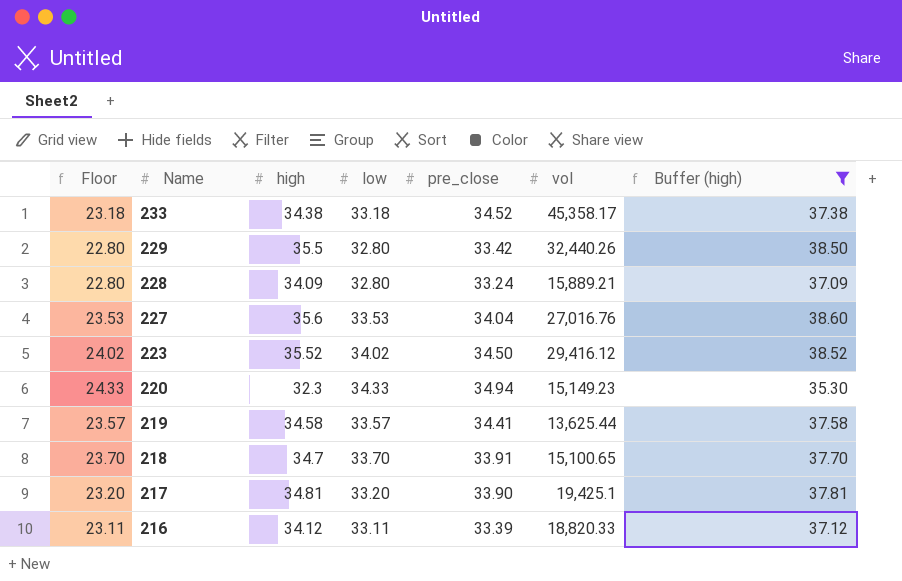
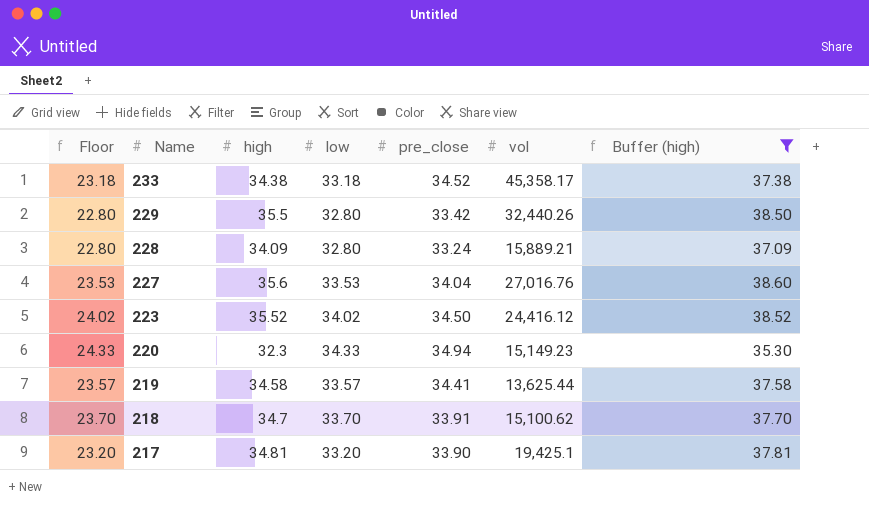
row 216: 23.11 | 34.12 | 33.11 | 33.39 | 18,820.33 | 37.12 -> none
223 | vol: 29,416.12 -> 24,416.12
218 | vol: 15,100.65 -> 15,100.62

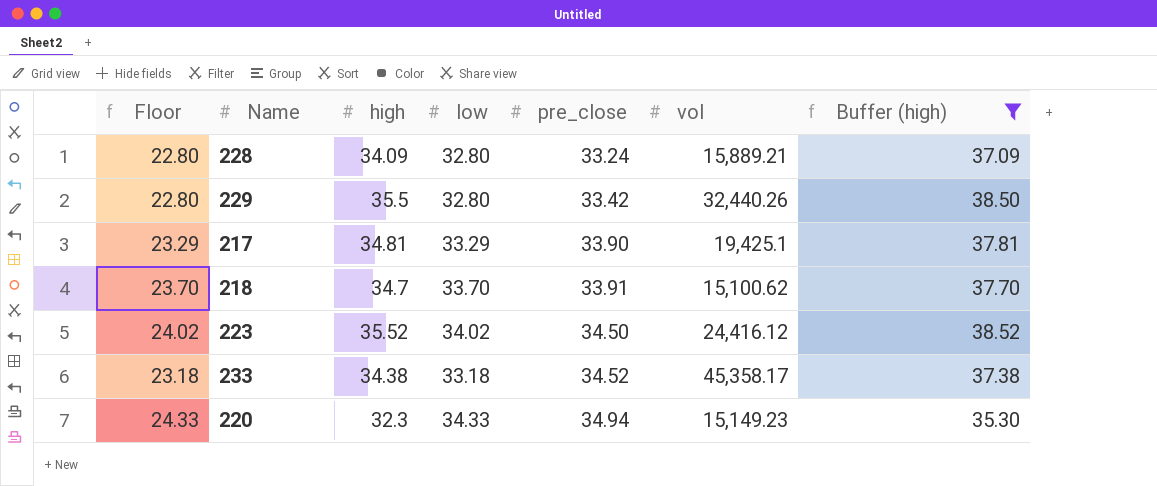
row order: Name descending -> pre_close ascending
row 227: 23.53 | 35.6 | 33.53 | 34.04 | 27,016.76 | 38.60 -> none
row 219: 23.57 | 34.58 | 33.57 | 34.41 | 13,625.44 | 37.58 -> none
217 | Floor: 23.20 -> 23.29
217 | low: 33.20 -> 33.29

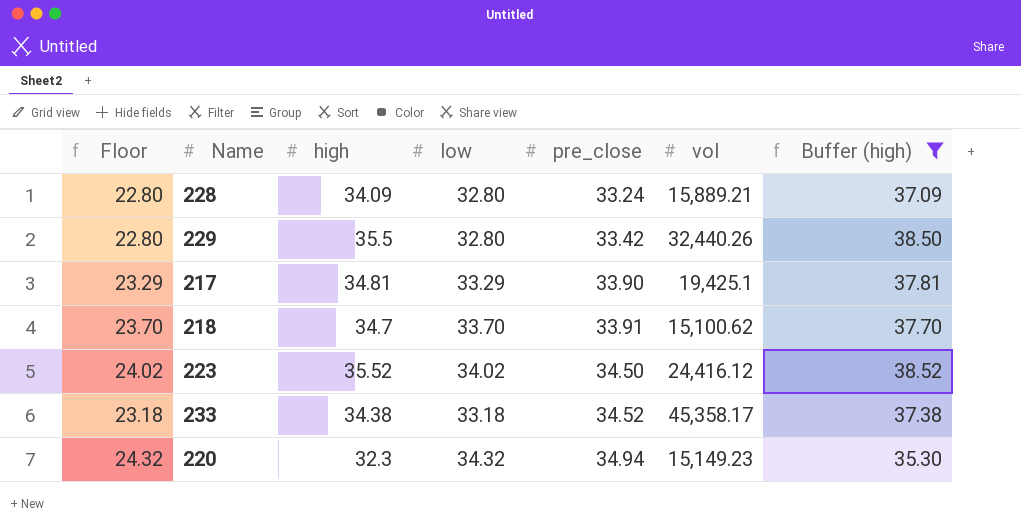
220 | Floor: 24.33 -> 24.32
220 | low: 34.33 -> 34.32

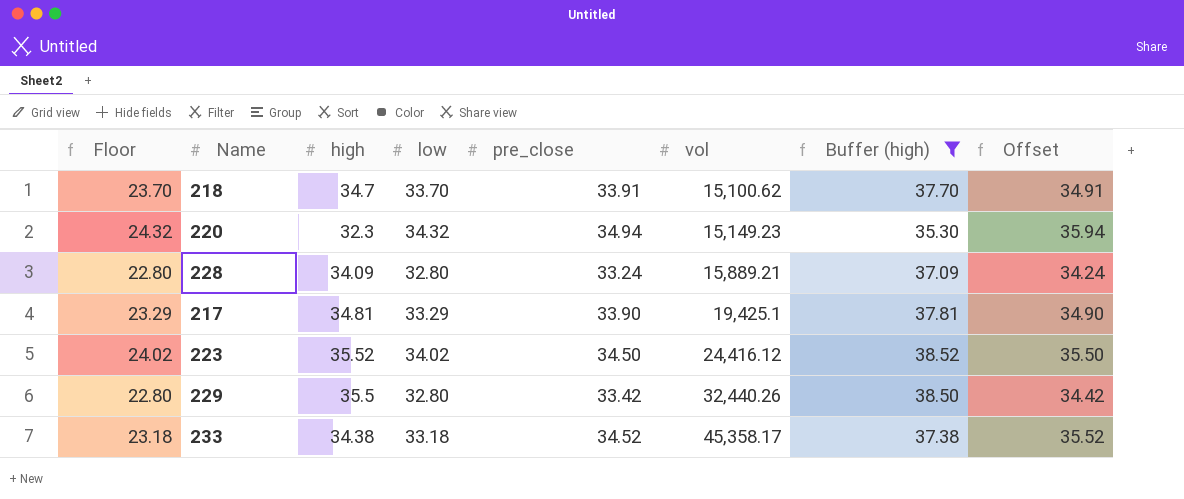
row order: pre_close ascending -> vol ascending
column Offset | formula: none -> [pre_close] + 1

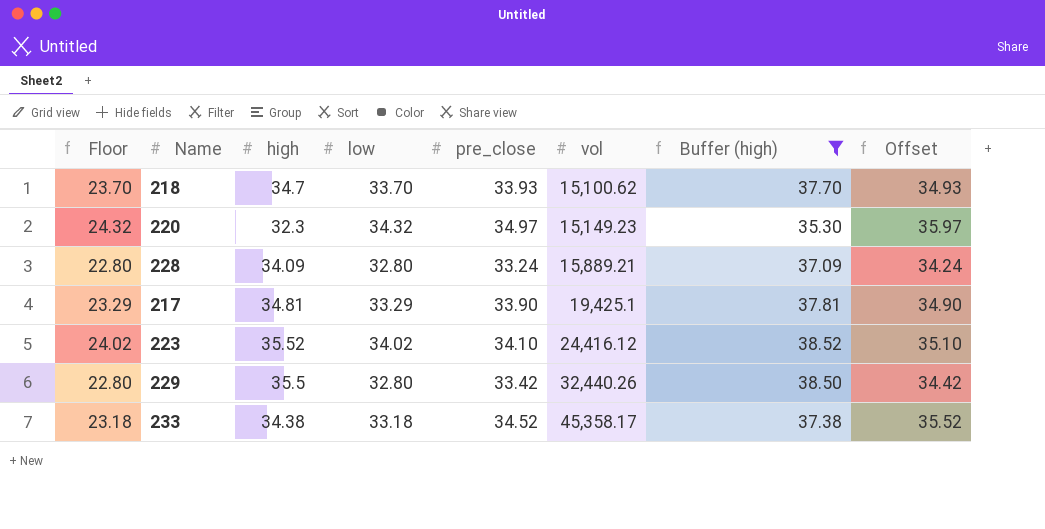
218 | pre_close: 33.91 -> 33.93
218 | Offset: 34.91 -> 34.93
220 | pre_close: 34.94 -> 34.97
220 | Offset: 35.94 -> 35.97
223 | pre_close: 34.50 -> 34.10
223 | Offset: 35.50 -> 35.10

